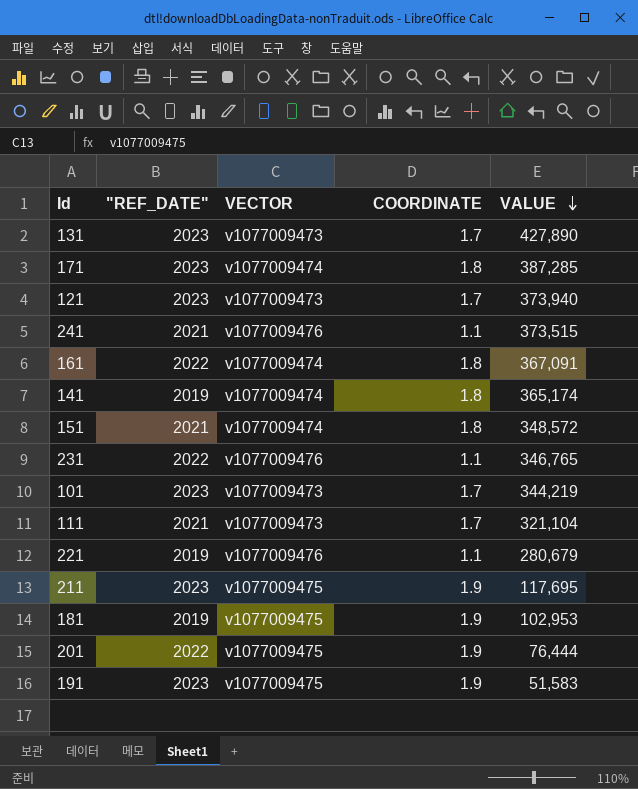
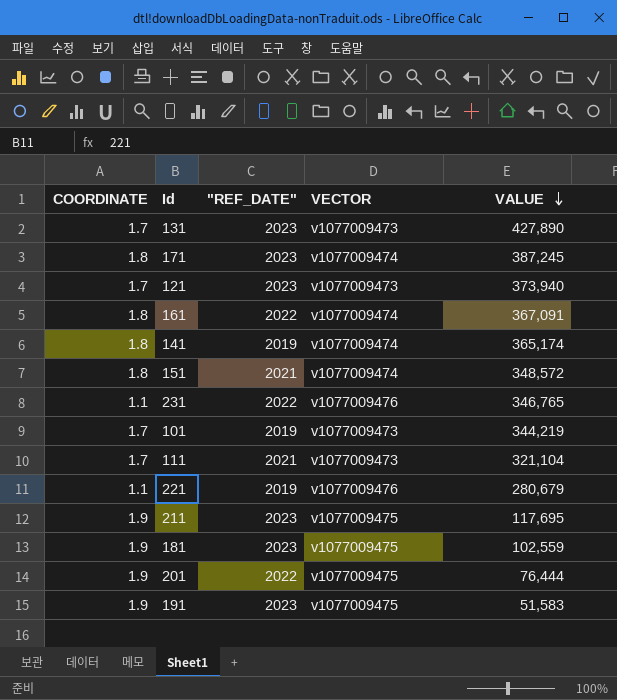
column COORDINATE | position: 4 -> 1
row 241: 2021 | v1077009476 | 1.1 | 373,515 -> none
171 | VALUE: 387,285 -> 387,245
101 | "REF_DATE": 2023 -> 2019
181 | "REF_DATE": 2019 -> 2023
181 | VALUE: 102,953 -> 102,559

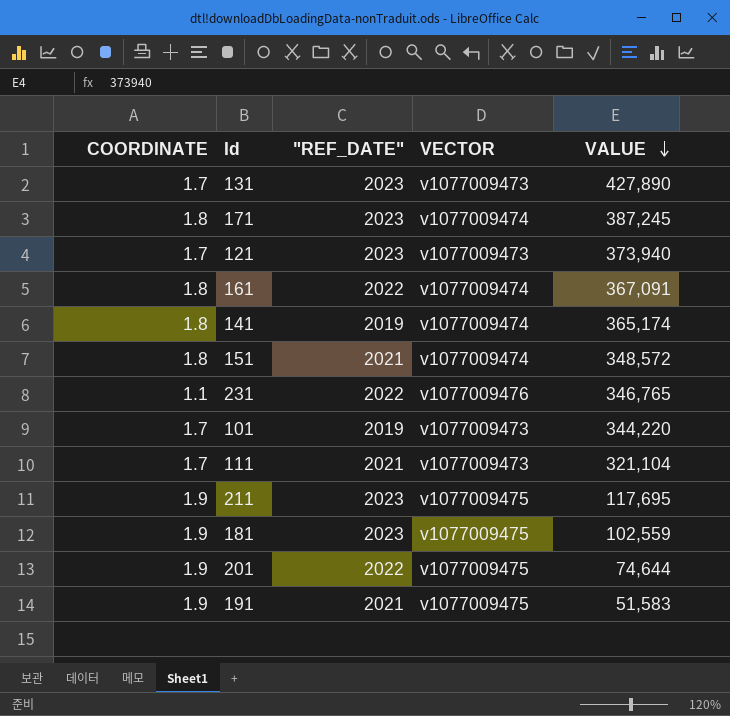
row 221: 1.1 | 2019 | v1077009476 | 280,679 -> none
101 | VALUE: 344,219 -> 344,220
201 | VALUE: 76,444 -> 74,644
191 | "REF_DATE": 2023 -> 2021

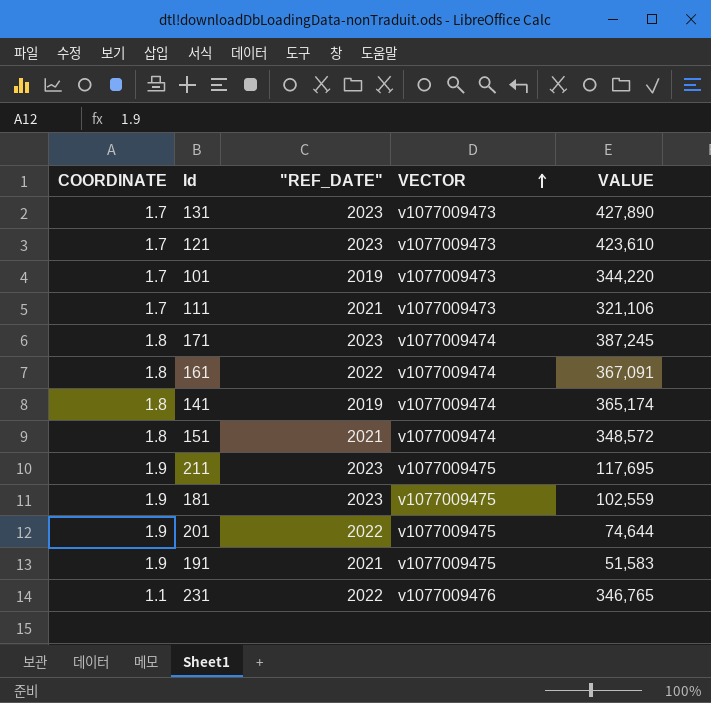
row order: VALUE descending -> VECTOR ascending
121 | VALUE: 373,940 -> 423,610
111 | VALUE: 321,104 -> 321,106

